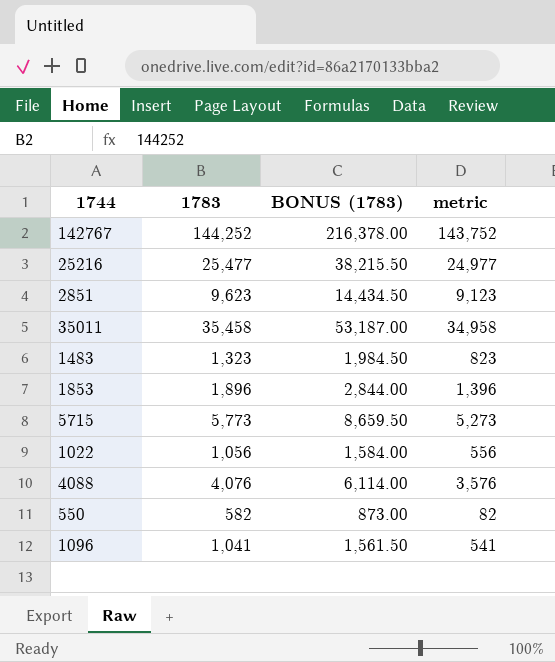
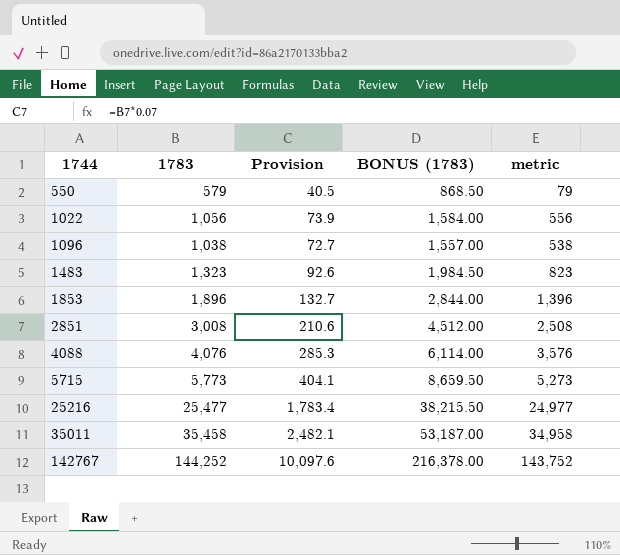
row order: none -> 1744 ascending
column Provision | formula: none -> [1783] * 0.07
550 | 1783: 582 -> 579
550 | BONUS (1783): 873.00 -> 868.50
550 | metric: 82 -> 79
1096 | 1783: 1,041 -> 1,038
1096 | BONUS (1783): 1,561.50 -> 1,557.00
1096 | metric: 541 -> 538
2851 | 1783: 9,623 -> 3,008
2851 | BONUS (1783): 14,434.50 -> 4,512.00
2851 | metric: 9,123 -> 2,508

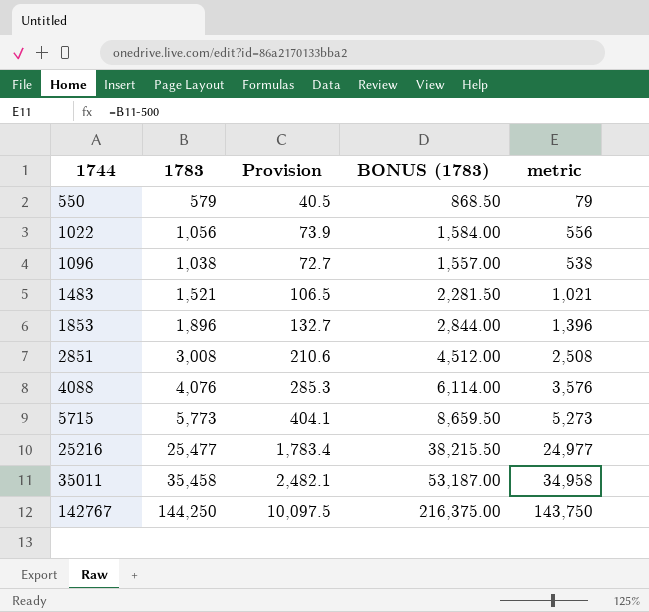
1483 | 1783: 1,323 -> 1,521
1483 | Provision: 92.6 -> 106.5
1483 | BONUS (1783): 1,984.50 -> 2,281.50
1483 | metric: 823 -> 1,021
142767 | 1783: 144,252 -> 144,250
142767 | Provision: 10,097.6 -> 10,097.5
142767 | BONUS (1783): 216,378.00 -> 216,375.00
142767 | metric: 143,752 -> 143,750

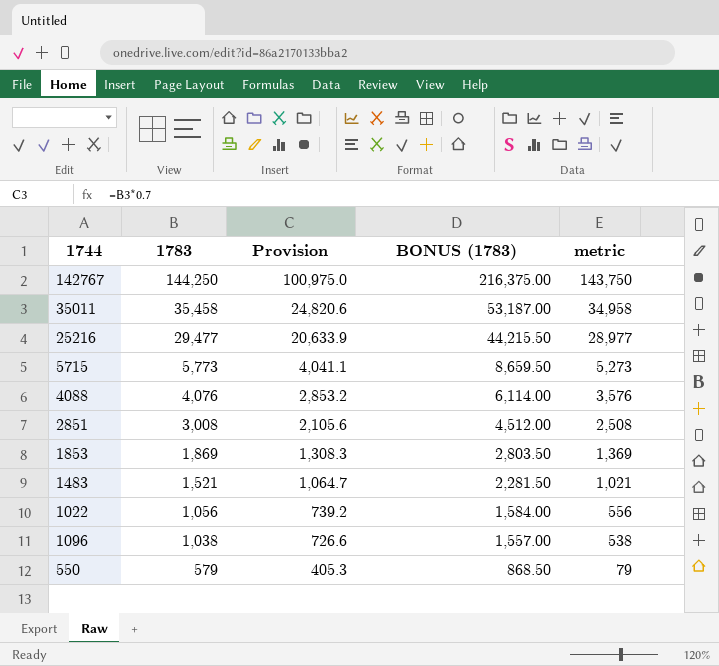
row order: 1744 ascending -> 1783 descending
column Provision | formula: [1783] * 0.07 -> [1783] * 0.7
25216 | 1783: 25,477 -> 29,477
25216 | BONUS (1783): 38,215.50 -> 44,215.50
25216 | metric: 24,977 -> 28,977
1853 | 1783: 1,896 -> 1,869
1853 | BONUS (1783): 2,844.00 -> 2,803.50
1853 | metric: 1,396 -> 1,369

